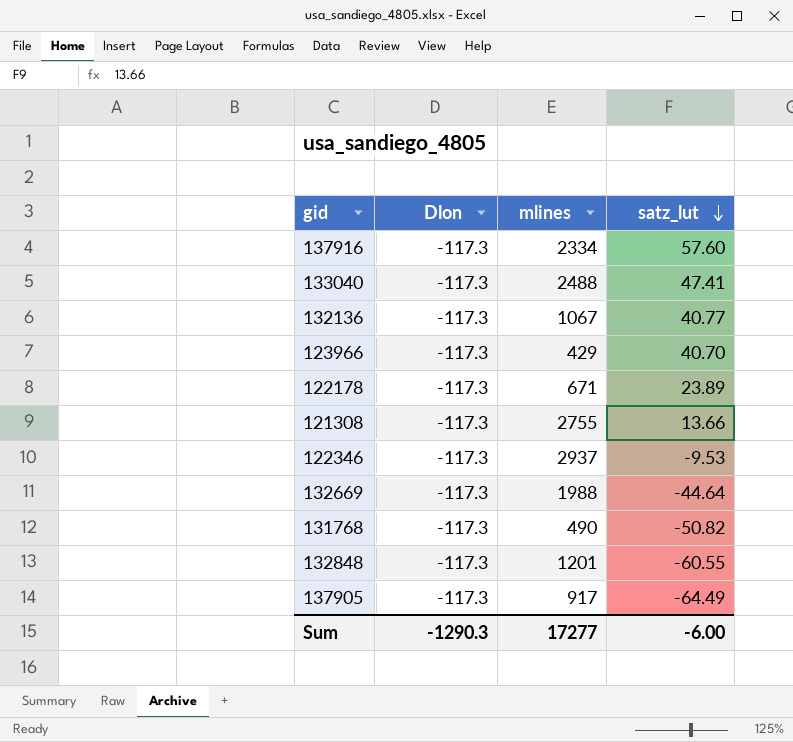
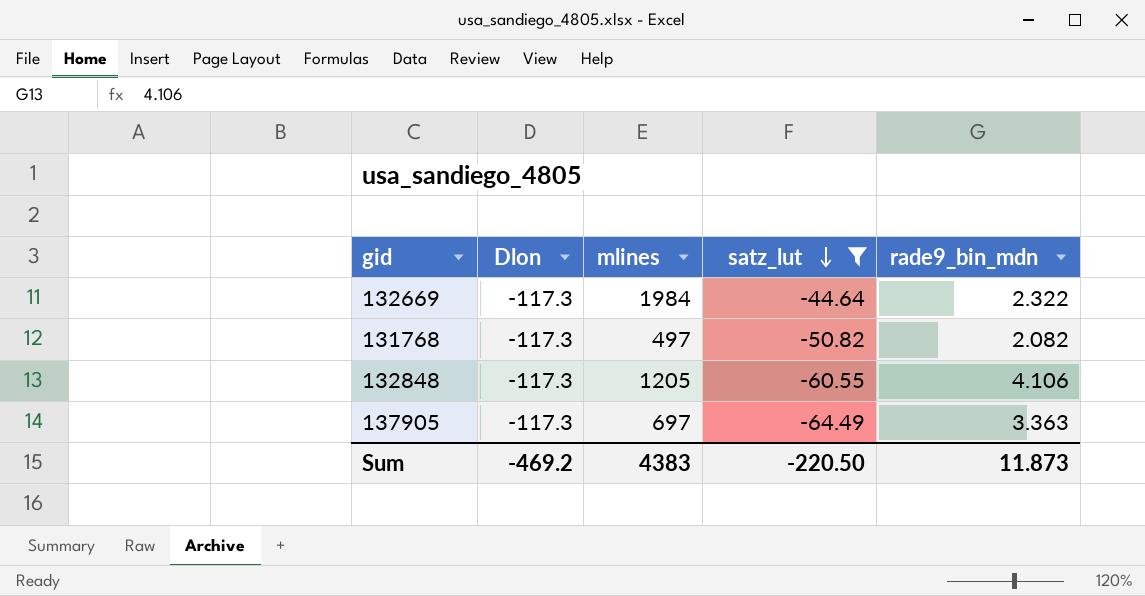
filter: none -> satz_lut <= -44.64
column rade9_bin_mdn | position: none -> 5
132669 | mlines: 1988 -> 1984
131768 | mlines: 490 -> 497
132848 | mlines: 1201 -> 1205
137905 | mlines: 917 -> 697
Sum | Dlon: -1290.3 -> -469.2
Sum | mlines: 17277 -> 4383
Sum | satz_lut: -6.00 -> -220.50

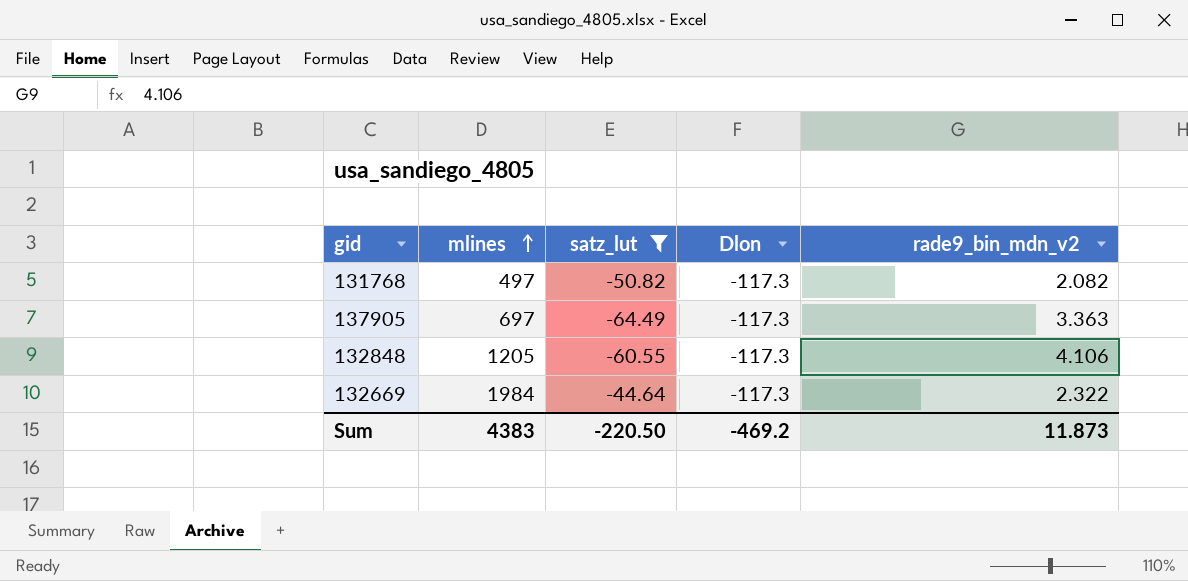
row order: satz_lut descending -> mlines ascending
column Dlon | position: 2 -> 4
column name: rade9_bin_mdn -> rade9_bin_mdn_v2

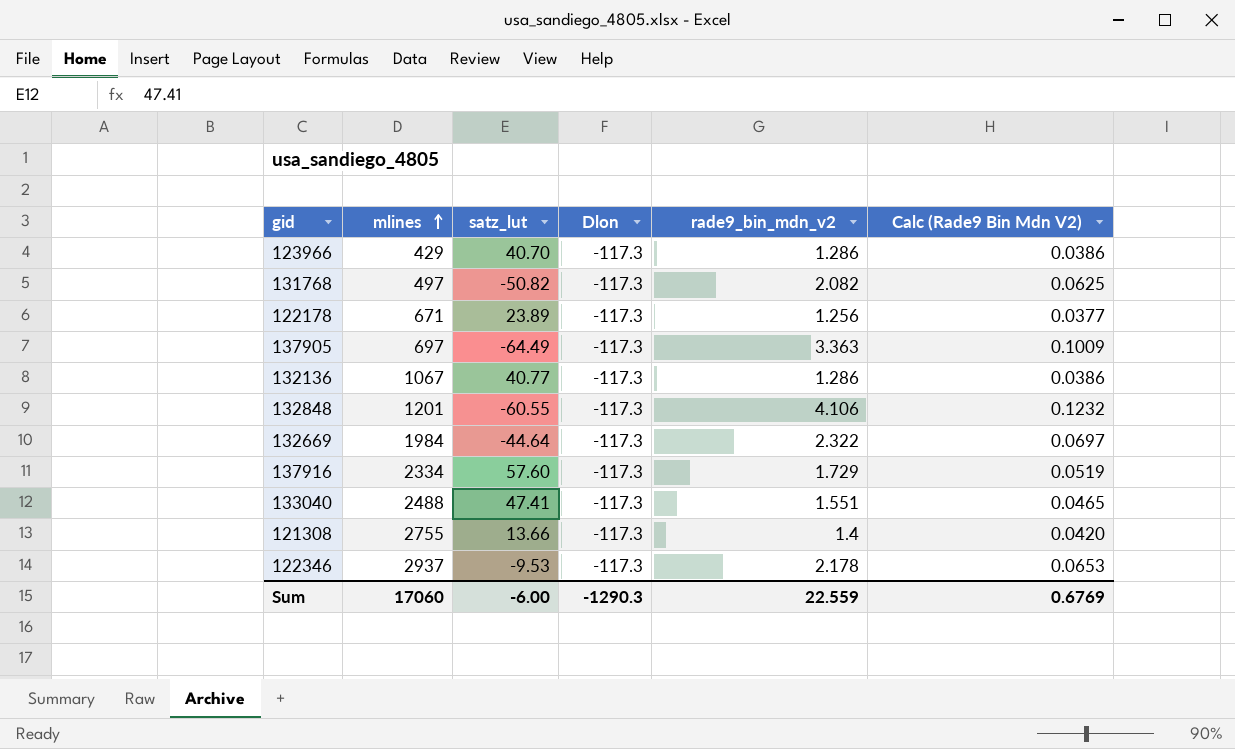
filter: satz_lut <= -44.64 -> none
column Calc (Rade9 Bin Mdn V2) | formula: none -> [rade9_bin_mdn_v2] * 0.03
132848 | mlines: 1205 -> 1201
Sum | mlines: 4383 -> 17060
Sum | satz_lut: -220.50 -> -6.00
Sum | Dlon: -469.2 -> -1290.3
Sum | rade9_bin_mdn_v2: 11.873 -> 22.559

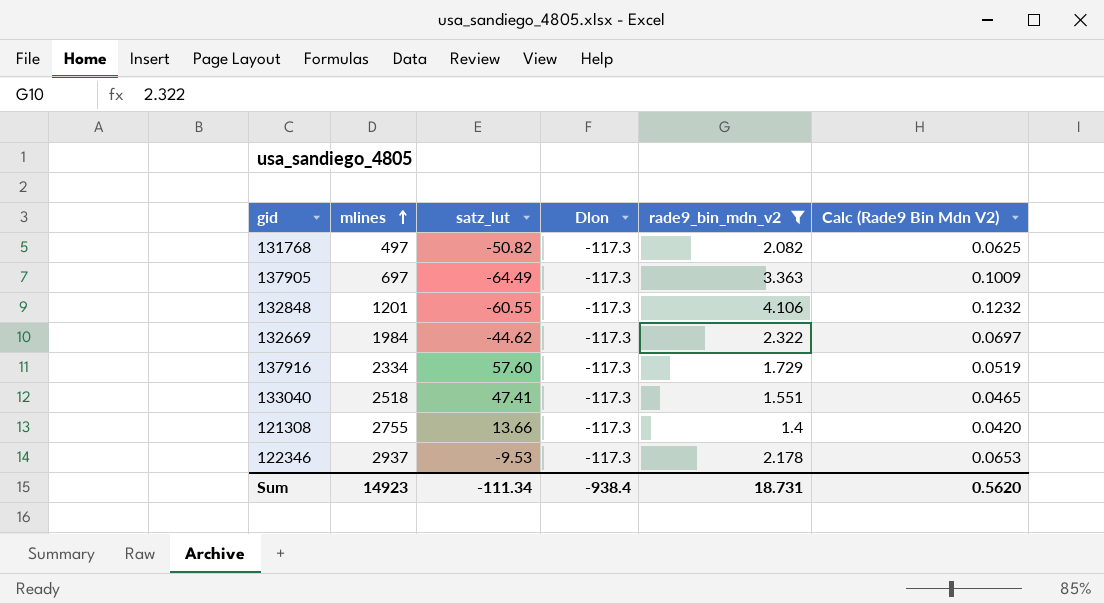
filter: none -> rade9_bin_mdn_v2 >= 1.4
132669 | satz_lut: -44.64 -> -44.62
133040 | mlines: 2488 -> 2518
Sum | mlines: 17060 -> 14923
Sum | satz_lut: -6.00 -> -111.34
Sum | Dlon: -1290.3 -> -938.4
Sum | rade9_bin_mdn_v2: 22.559 -> 18.731
Sum | Calc (Rade9 Bin Mdn V2): 0.6769 -> 0.5620

